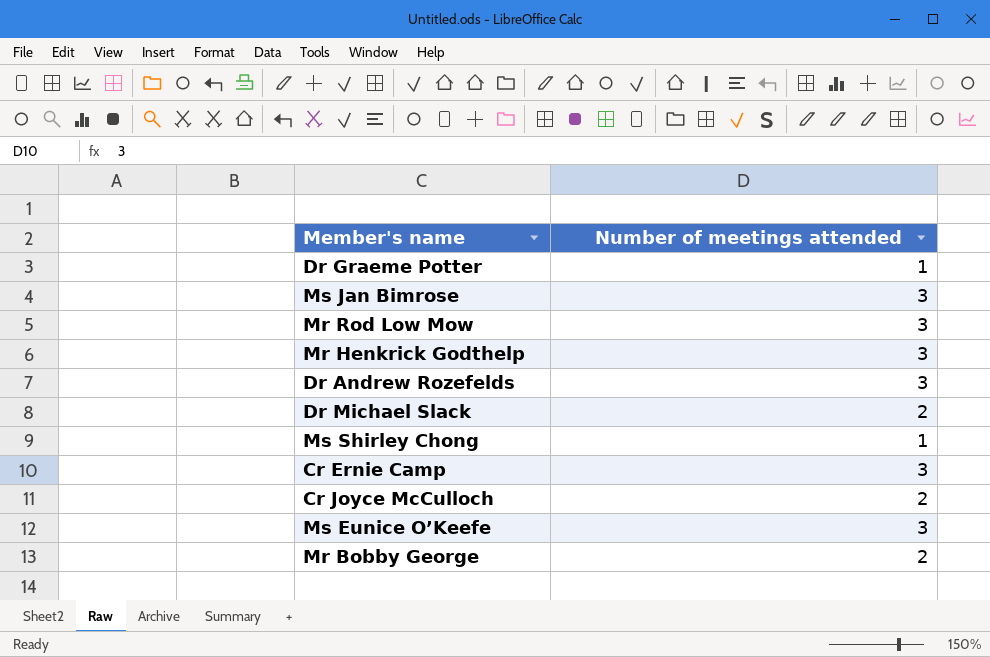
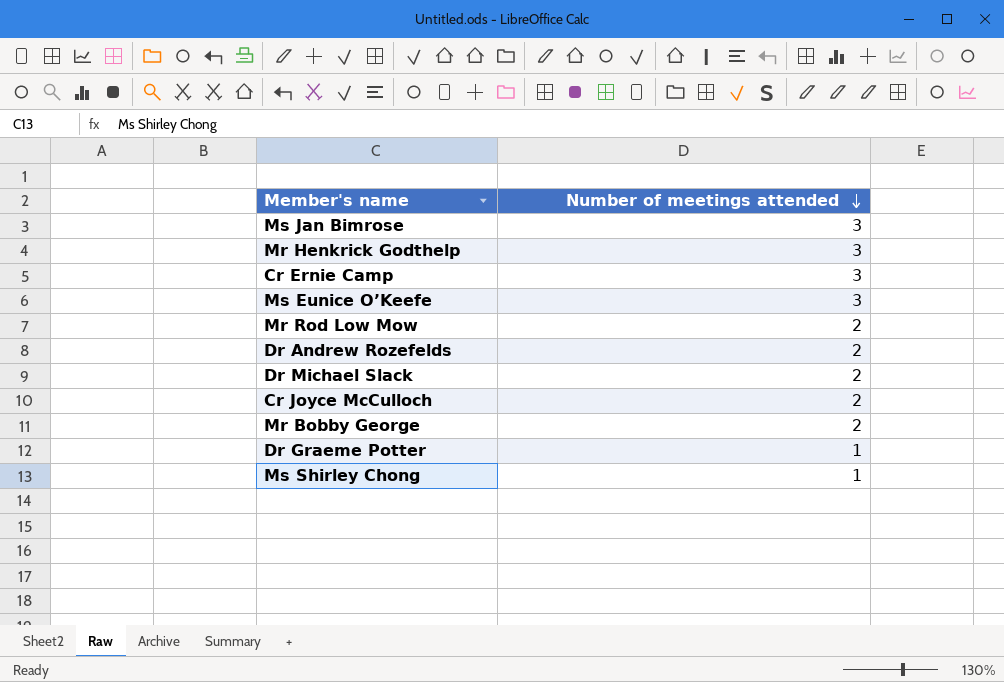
row order: none -> Number of meetings attended descending
Mr Rod Low Mow | Number of meetings attended: 3 -> 2
Dr Andrew Rozefelds | Number of meetings attended: 3 -> 2

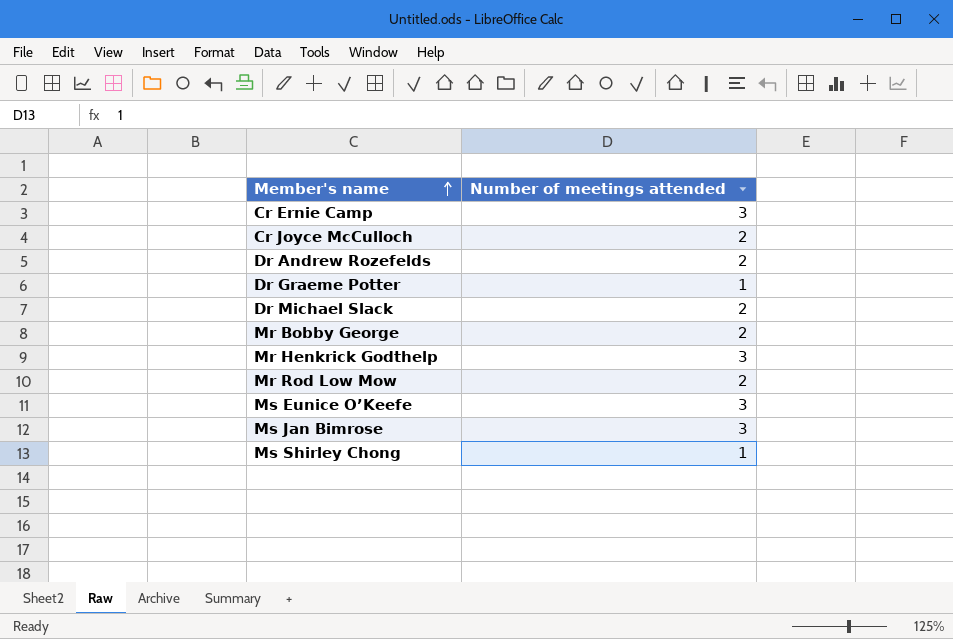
row order: Number of meetings attended descending -> Member's name ascending

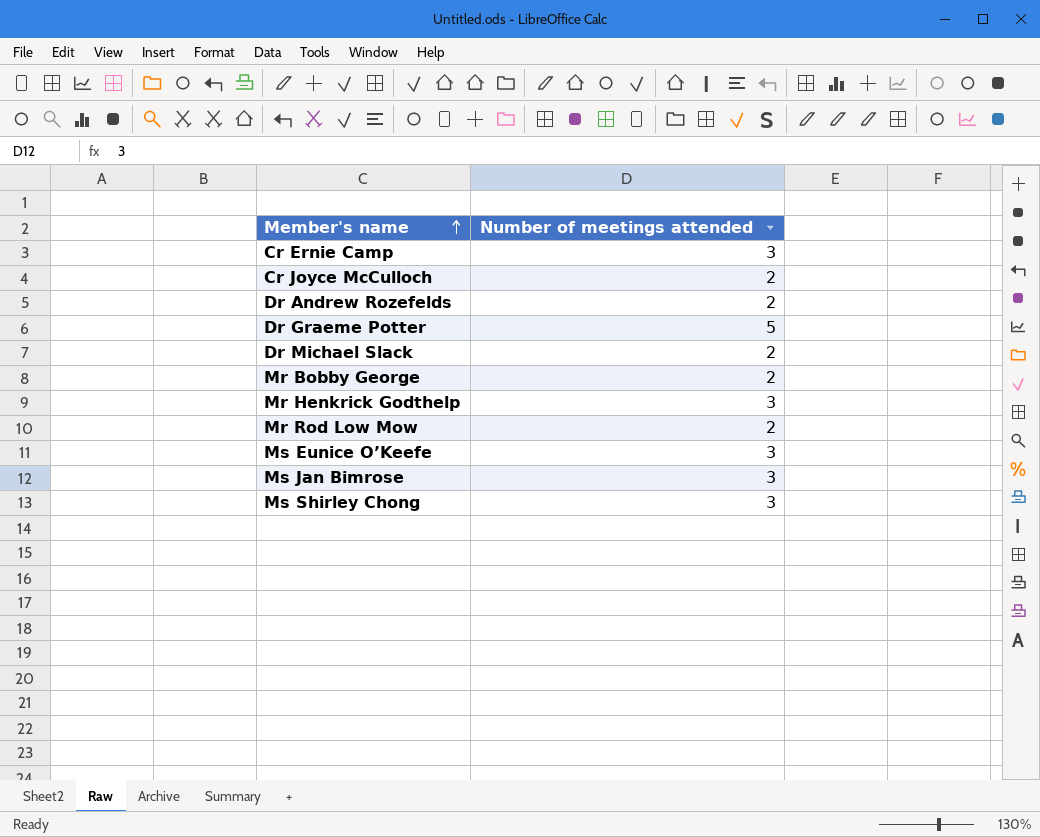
Dr Graeme Potter | Number of meetings attended: 1 -> 5
Ms Shirley Chong | Number of meetings attended: 1 -> 3

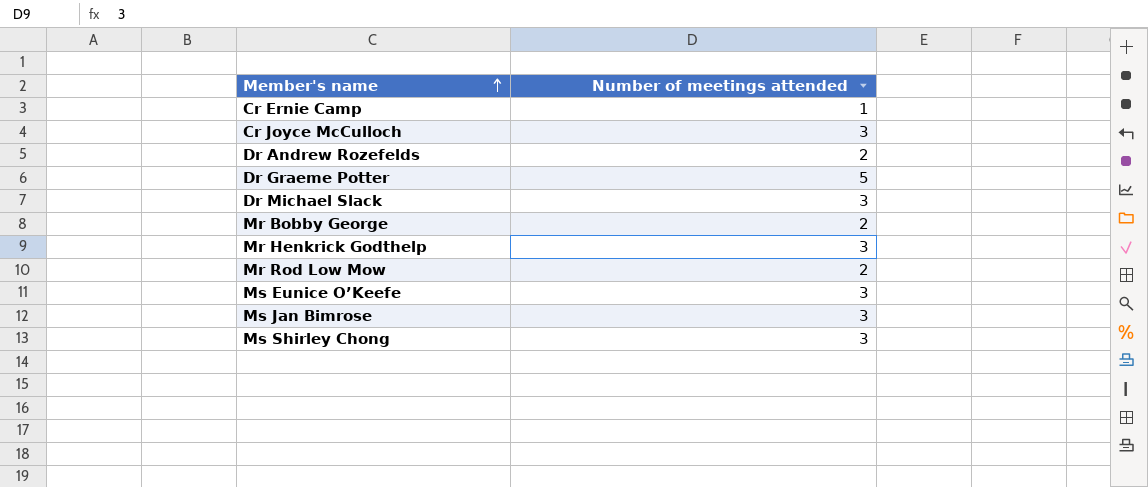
Cr Ernie Camp | Number of meetings attended: 3 -> 1
Cr Joyce McCulloch | Number of meetings attended: 2 -> 3
Dr Michael Slack | Number of meetings attended: 2 -> 3

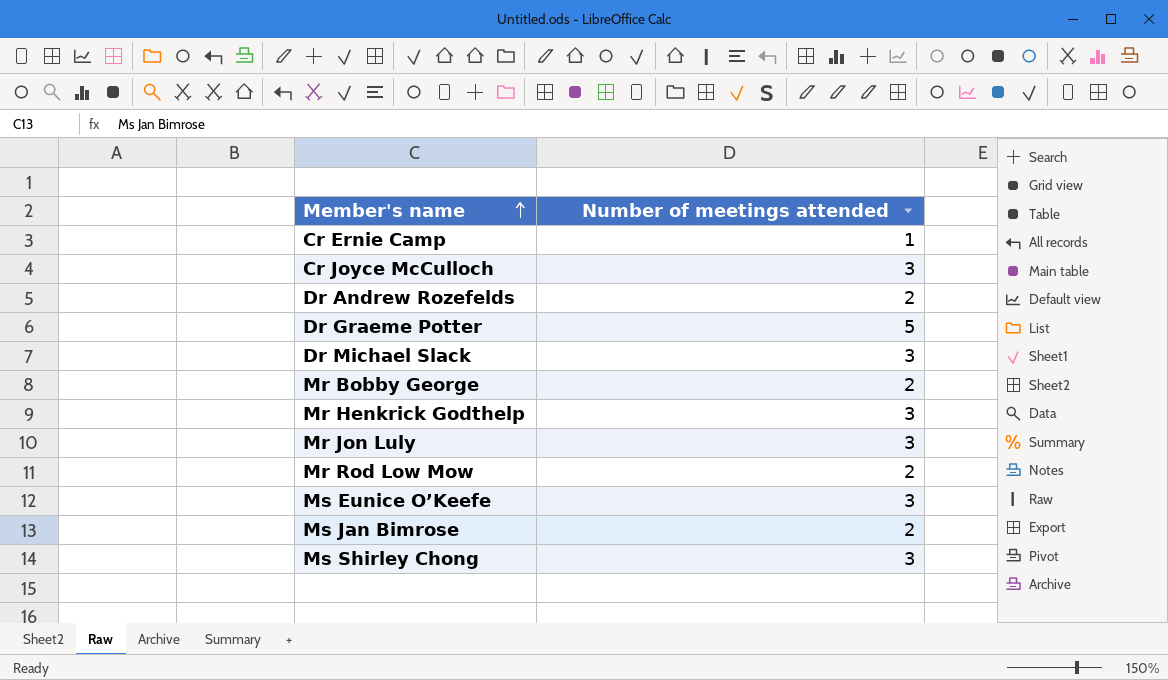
row Mr Jon Luly: none -> 3
Ms Jan Bimrose | Number of meetings attended: 3 -> 2

